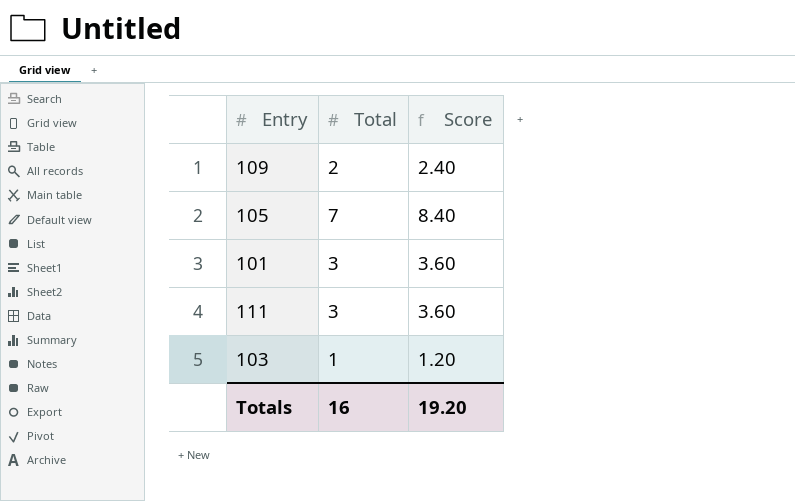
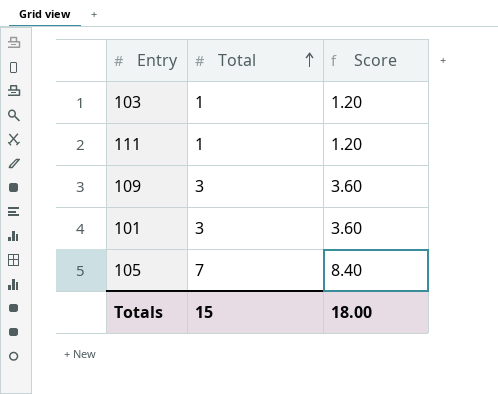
row order: none -> Total ascending
111 | Total: 3 -> 1
111 | Score: 3.60 -> 1.20
109 | Total: 2 -> 3
109 | Score: 2.40 -> 3.60
Totals | Total: 16 -> 15
Totals | Score: 19.20 -> 18.00

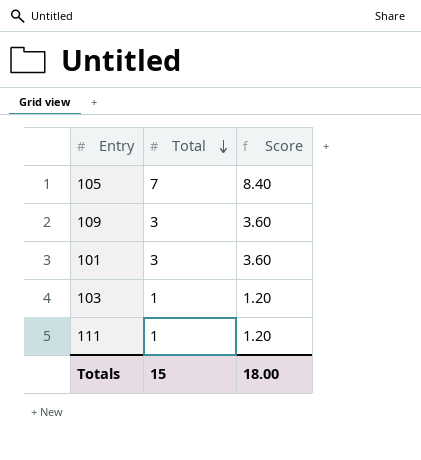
row order: Total ascending -> Total descending

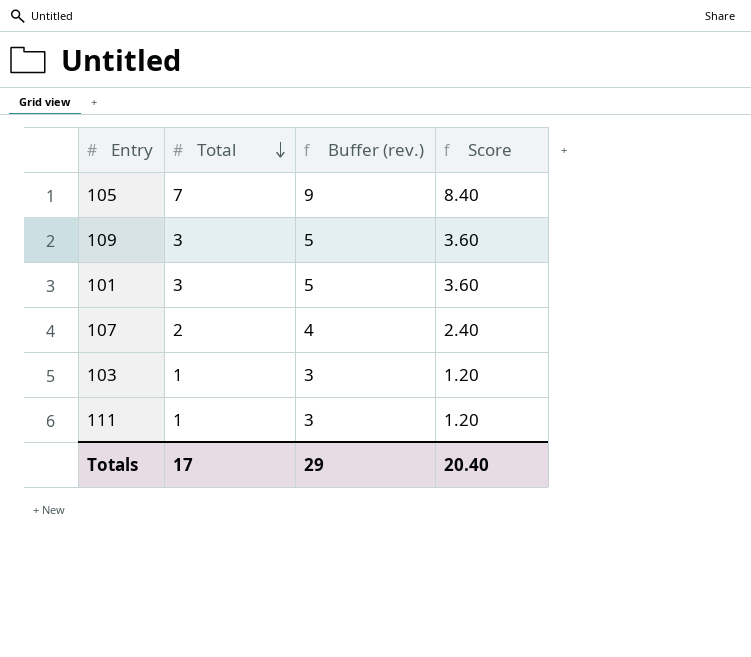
column Buffer (rev.) | formula: none -> [Total] + 2
row 107: none -> 2 | 4 | 2.40
Totals | Total: 15 -> 17
Totals | Score: 18.00 -> 20.40

